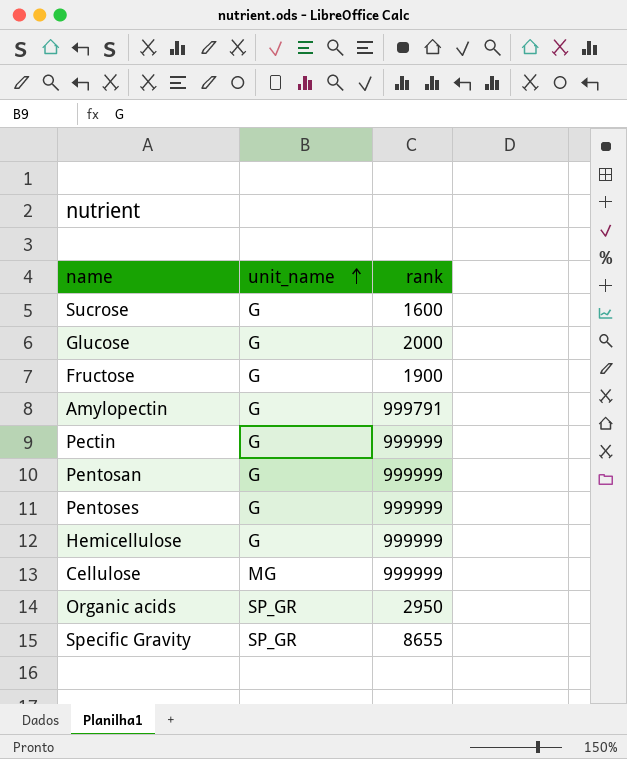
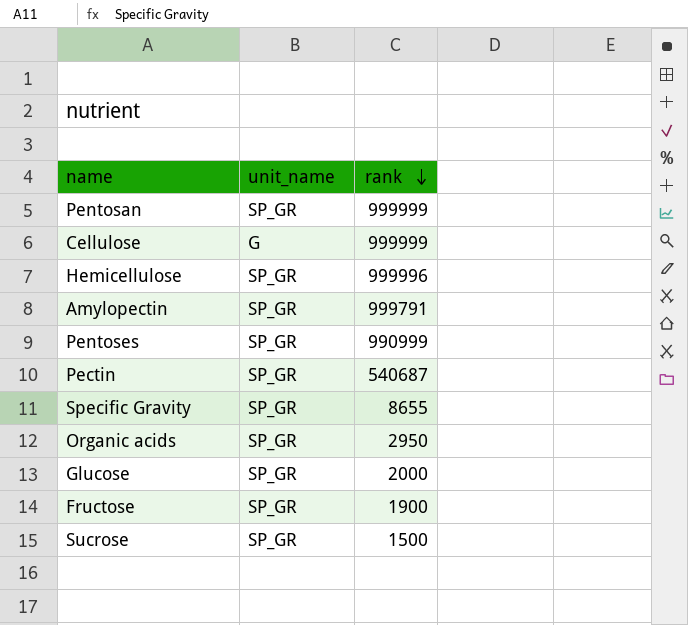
row order: unit_name ascending -> rank descending
Pentosan | unit_name: G -> SP_GR
Cellulose | unit_name: MG -> G
Hemicellulose | unit_name: G -> SP_GR
Hemicellulose | rank: 999999 -> 999996
Amylopectin | unit_name: G -> SP_GR
Pentoses | unit_name: G -> SP_GR
Pentoses | rank: 999999 -> 990999
Pectin | unit_name: G -> SP_GR
Pectin | rank: 999999 -> 540687
Glucose | unit_name: G -> SP_GR
Fructose | unit_name: G -> SP_GR
Sucrose | unit_name: G -> SP_GR
Sucrose | rank: 1600 -> 1500

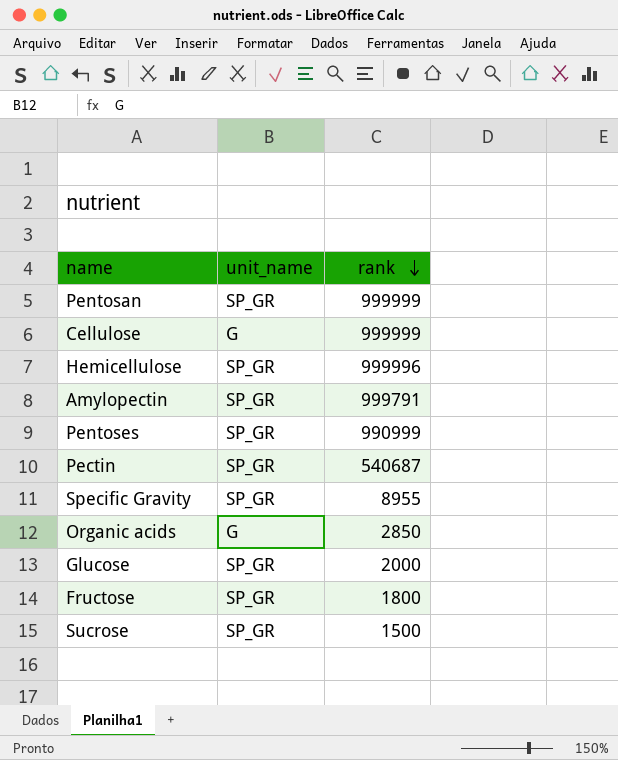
Specific Gravity | rank: 8655 -> 8955
Organic acids | unit_name: SP_GR -> G
Organic acids | rank: 2950 -> 2850
Fructose | rank: 1900 -> 1800

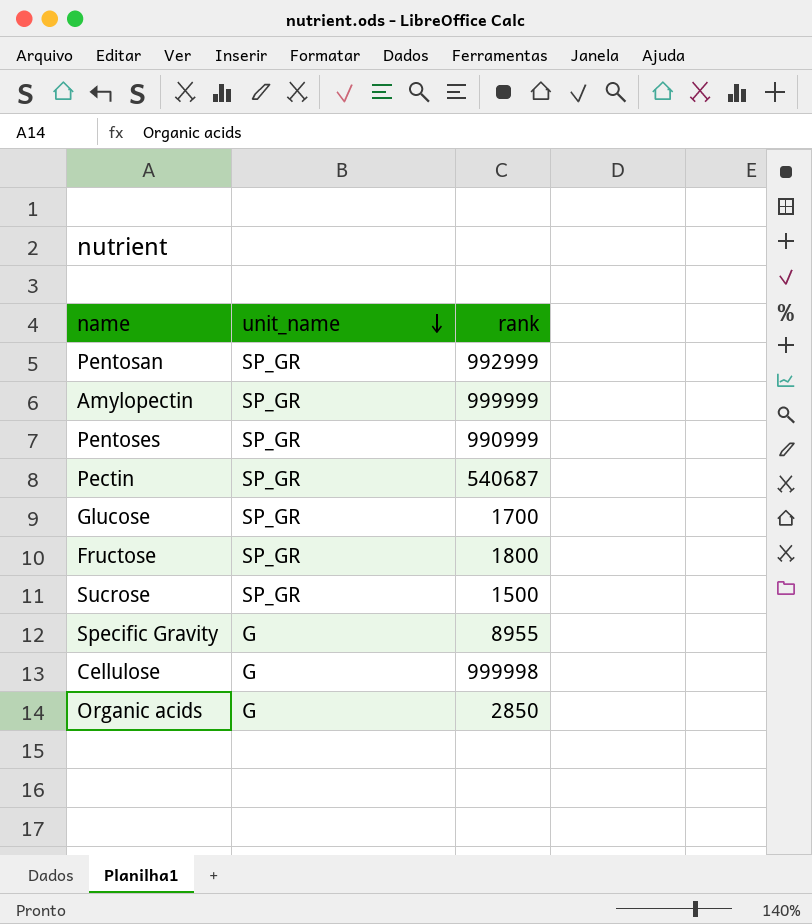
row order: rank descending -> unit_name descending
row Hemicellulose: SP_GR | 999996 -> none
Pentosan | rank: 999999 -> 992999
Amylopectin | rank: 999791 -> 999999
Glucose | rank: 2000 -> 1700
Specific Gravity | unit_name: SP_GR -> G
Cellulose | rank: 999999 -> 999998

